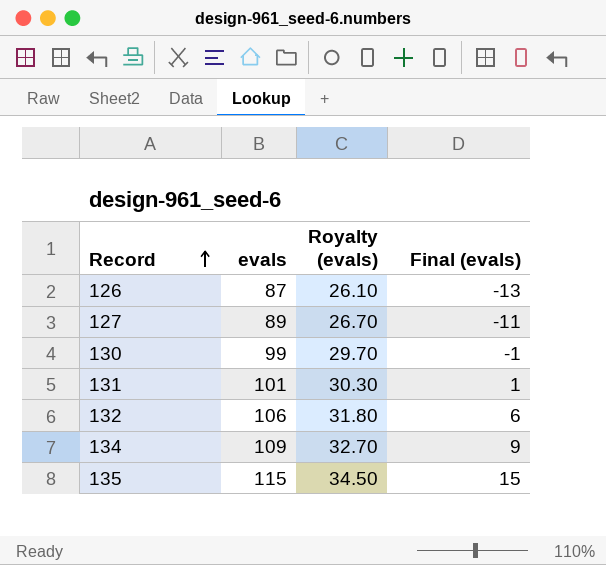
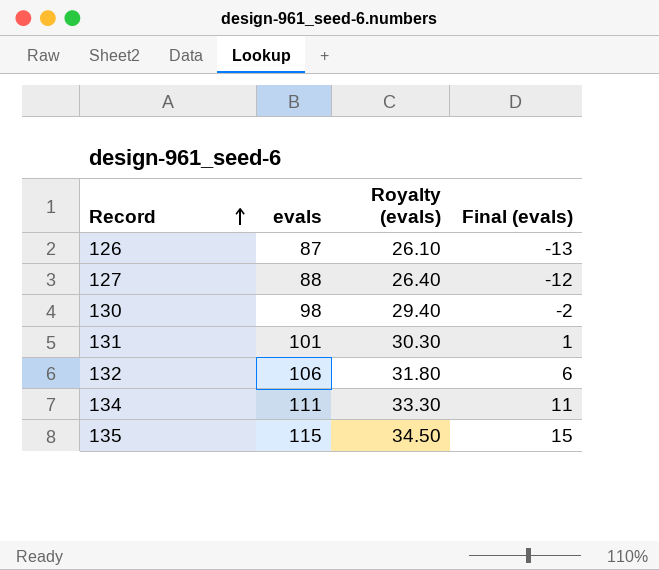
127 | evals: 89 -> 88
127 | Royalty (evals): 26.70 -> 26.40
127 | Final (evals): -11 -> -12
130 | evals: 99 -> 98
130 | Royalty (evals): 29.70 -> 29.40
130 | Final (evals): -1 -> -2
134 | evals: 109 -> 111
134 | Royalty (evals): 32.70 -> 33.30
134 | Final (evals): 9 -> 11

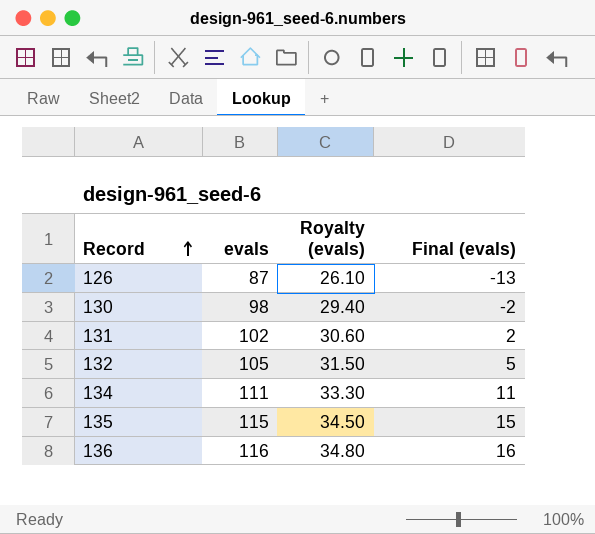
row 127: 88 | 26.40 | -12 -> none
131 | evals: 101 -> 102
131 | Royalty (evals): 30.30 -> 30.60
131 | Final (evals): 1 -> 2
132 | evals: 106 -> 105
132 | Royalty (evals): 31.80 -> 31.50
132 | Final (evals): 6 -> 5
row 136: none -> 116 | 34.80 | 16

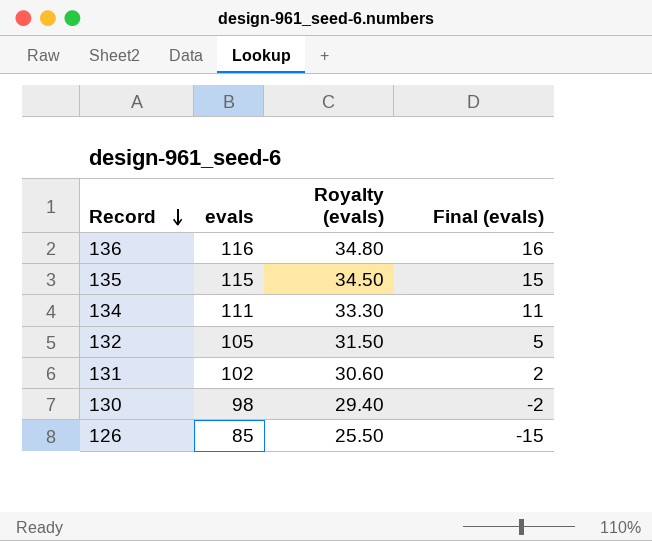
row order: Record ascending -> Record descending
126 | evals: 87 -> 85
126 | Royalty (evals): 26.10 -> 25.50
126 | Final (evals): -13 -> -15

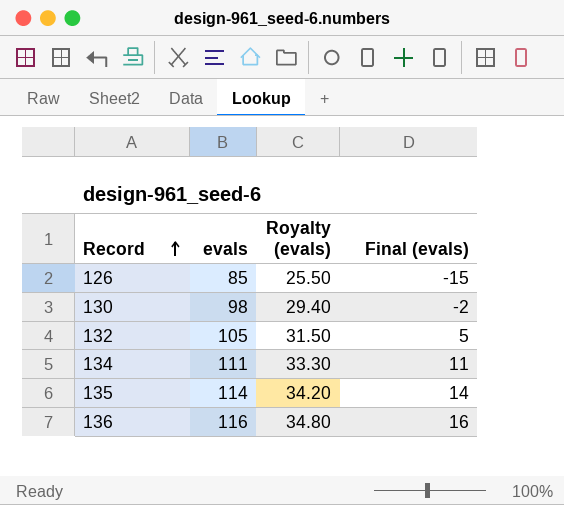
row order: Record descending -> Record ascending
row 131: 102 | 30.60 | 2 -> none
135 | evals: 115 -> 114
135 | Royalty (evals): 34.50 -> 34.20
135 | Final (evals): 15 -> 14

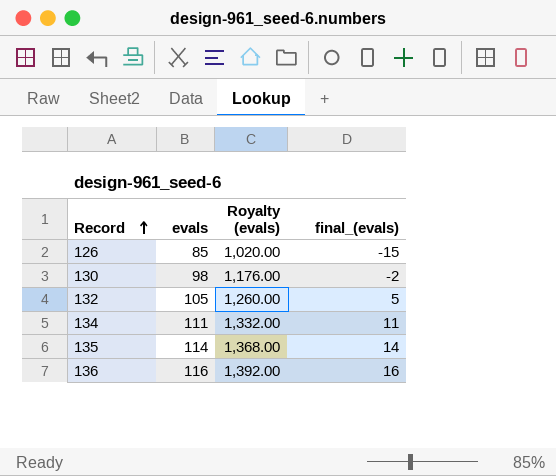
column Royalty (evals) | formula: [evals] * 0.3 -> [evals] * 12
column name: Final (evals) -> final_(evals)

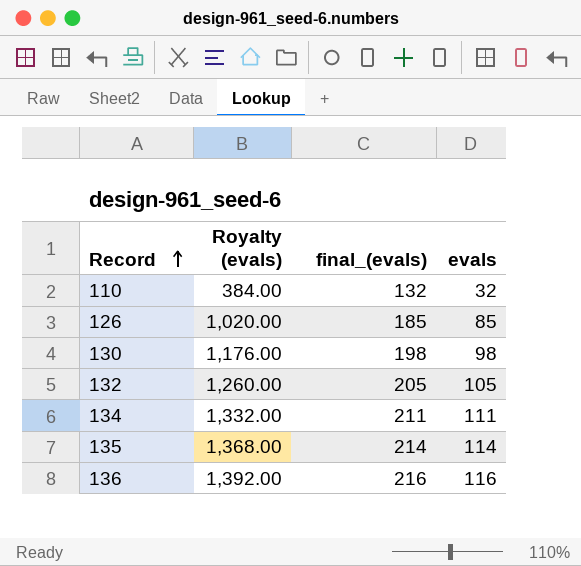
column final_(evals) | formula: [evals] - 100 -> [evals] + 100
column evals | position: 2 -> 4
row 110: none -> 384.00 | 132 | 32

